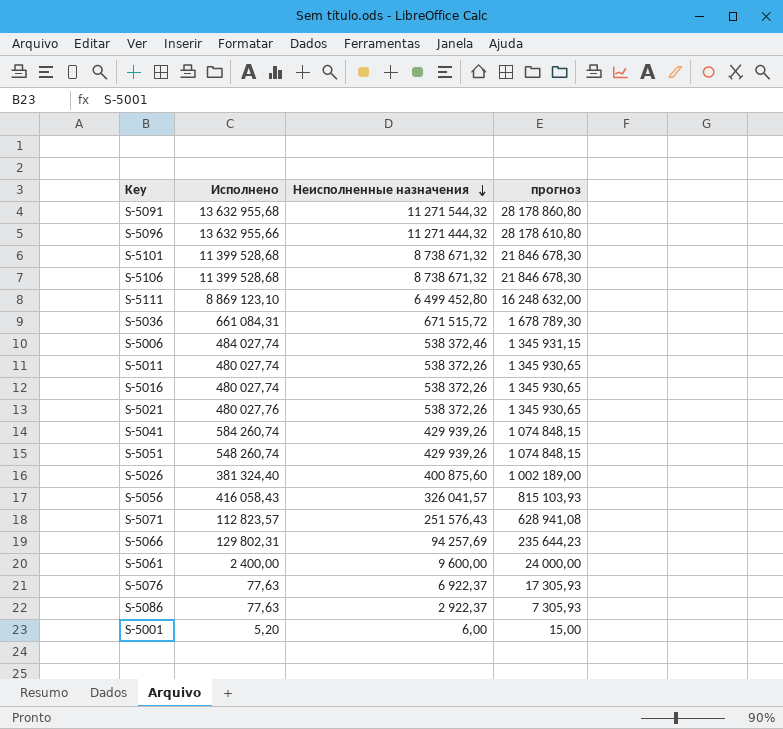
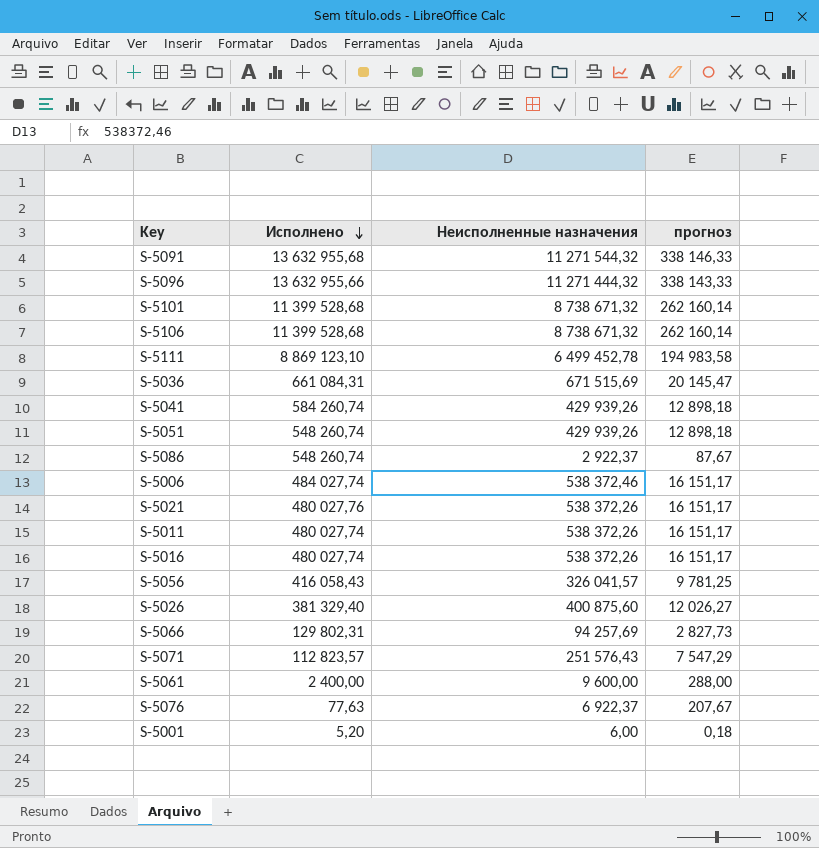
row order: Неисполненные назначения descending -> Исполнено descending
column прогноз | formula: [Неисполненные назначения] * 2,5 -> [Неисполненные назначения] * 0,03
S-5111 | Неисполненные назначения: 6 499 452,80 -> 6 499 452,78
S-5036 | Неисполненные назначения: 671 515,72 -> 671 515,69
S-5086 | Исполнено: 77,63 -> 548 260,74
S-5026 | Исполнено: 381 324,40 -> 381 329,40

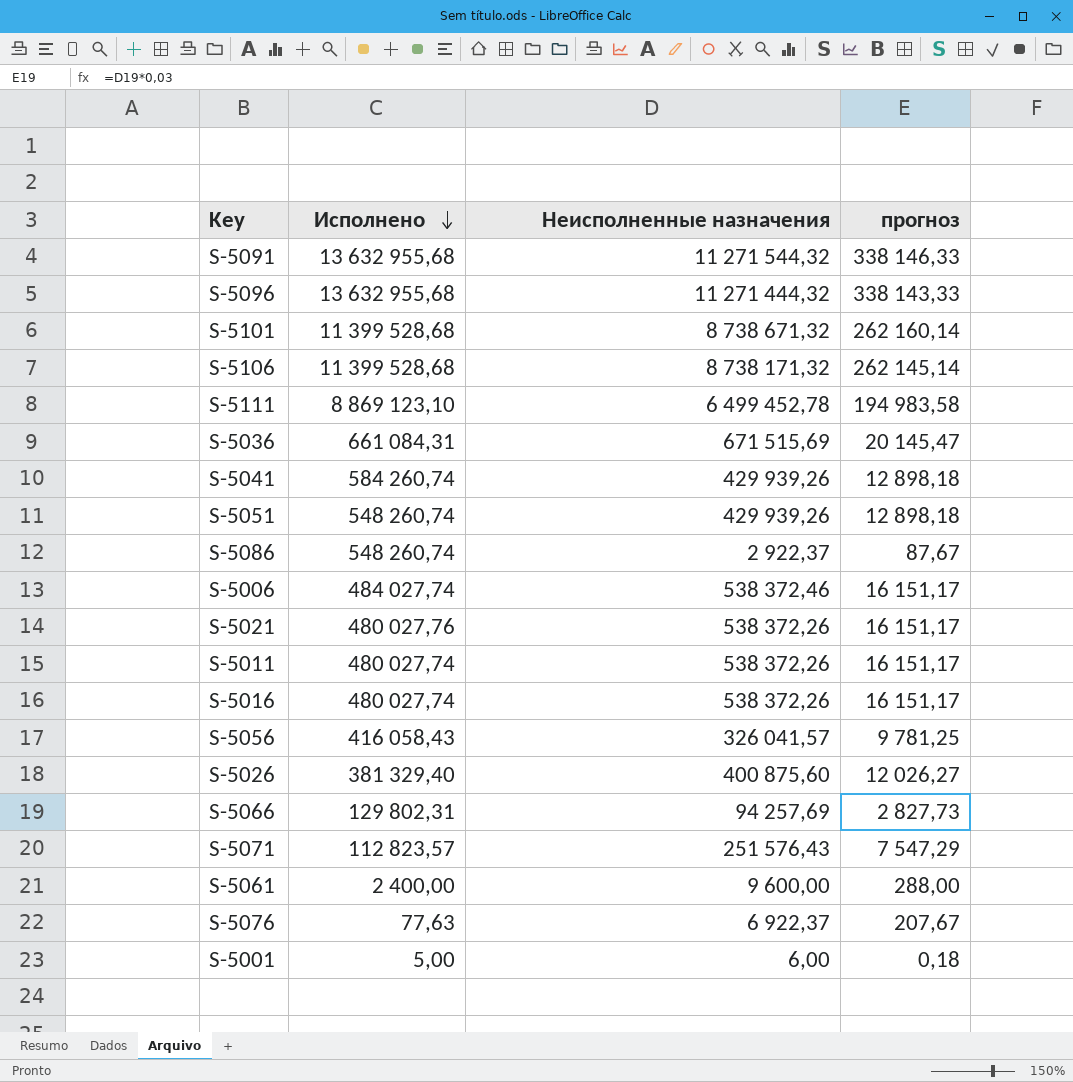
S-5096 | Исполнено: 13 632 955,66 -> 13 632 955,68
S-5106 | Неисполненные назначения: 8 738 671,32 -> 8 738 171,32
S-5106 | прогноз: 262 160,14 -> 262 145,14
S-5001 | Исполнено: 5,20 -> 5,00

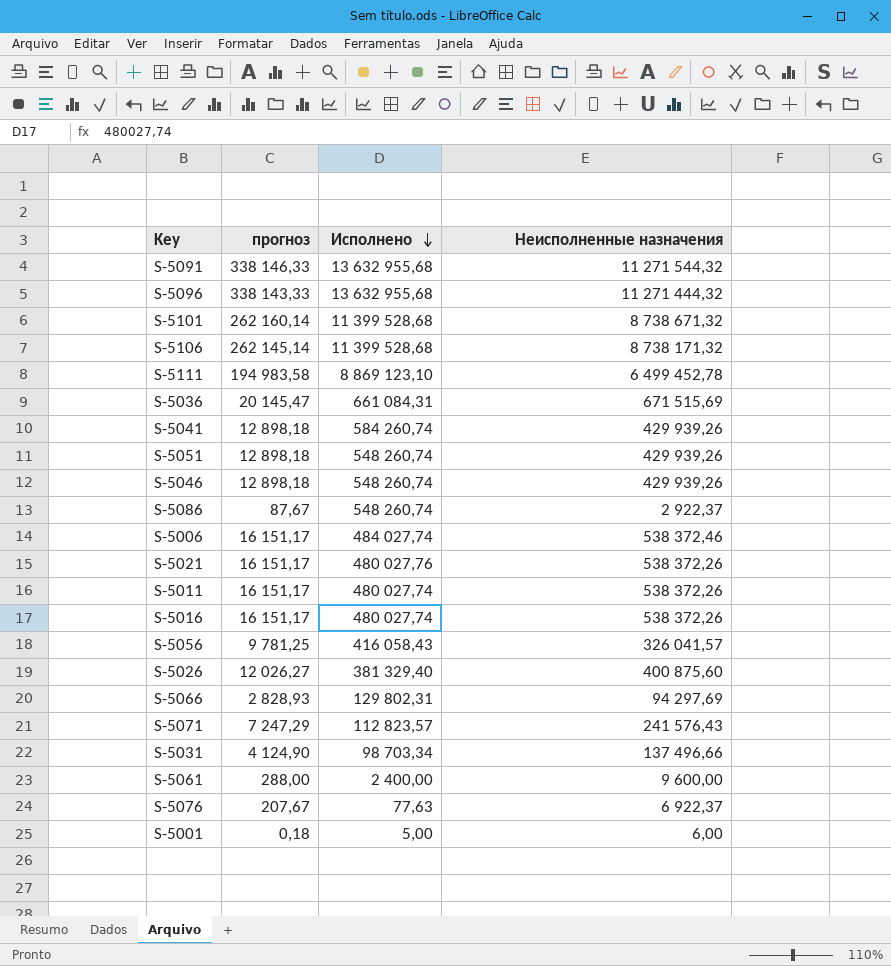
column прогноз | position: 4 -> 2
row S-5046: none -> 12 898,18 | 548 260,74 | 429 939,26
S-5066 | прогноз: 2 827,73 -> 2 828,93
S-5066 | Неисполненные назначения: 94 257,69 -> 94 297,69
S-5071 | прогноз: 7 547,29 -> 7 247,29
S-5071 | Неисполненные назначения: 251 576,43 -> 241 576,43
row S-5031: none -> 4 124,90 | 98 703,34 | 137 496,66

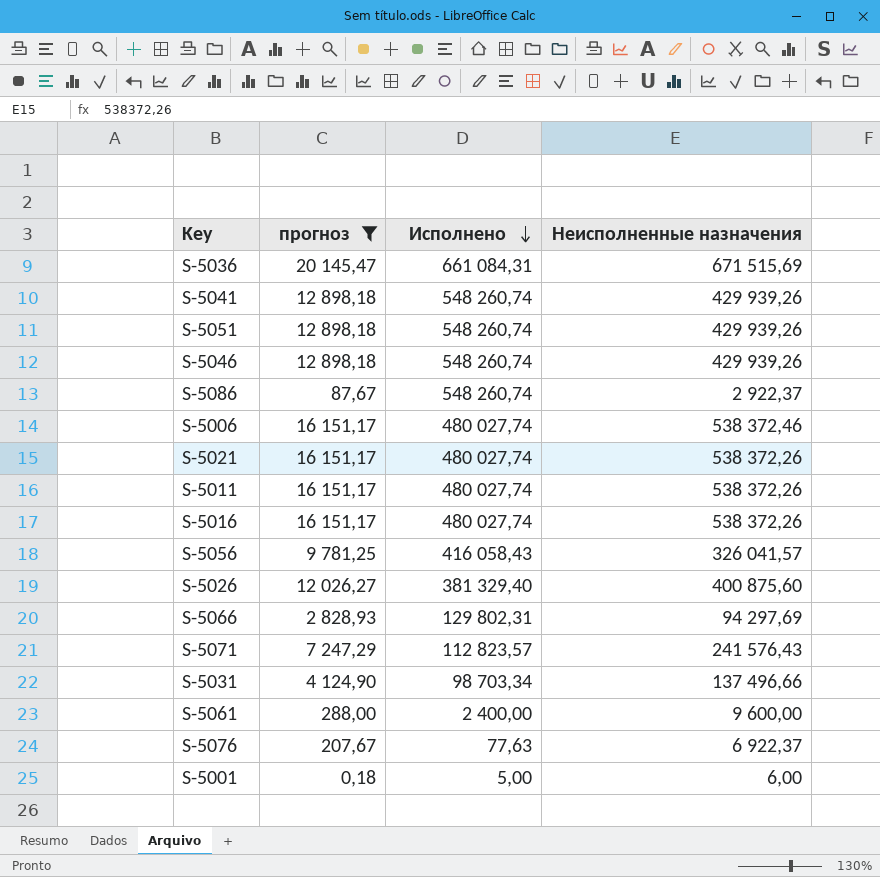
filter: none -> прогноз <= 20 145,47
S-5041 | Исполнено: 584 260,74 -> 548 260,74
S-5006 | Исполнено: 484 027,74 -> 480 027,74
S-5021 | Исполнено: 480 027,76 -> 480 027,74

